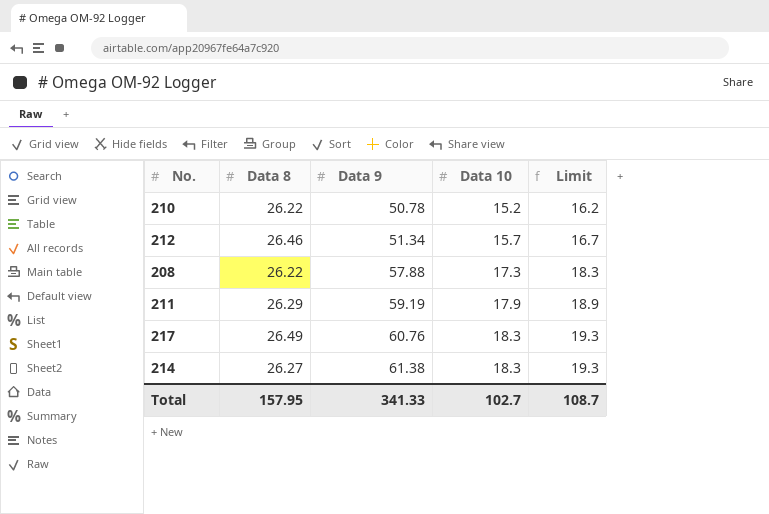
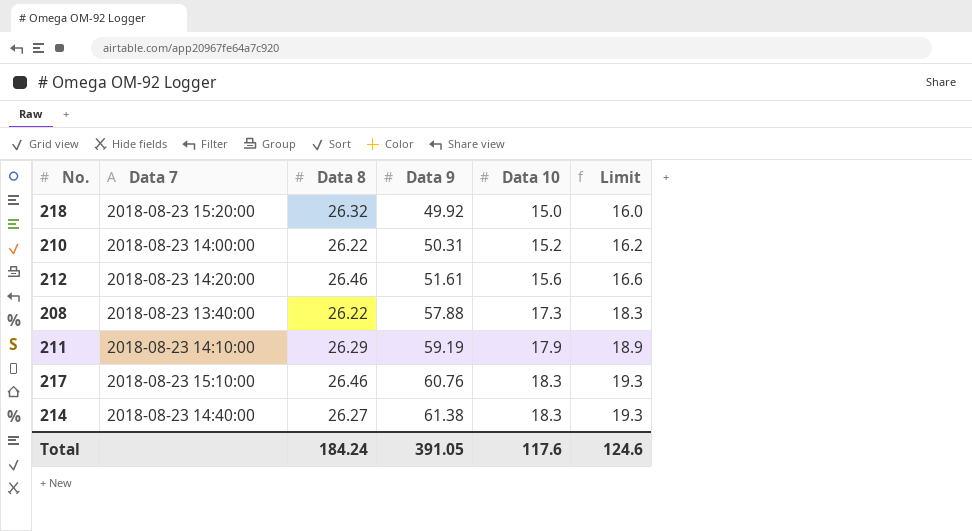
column Data 7 | position: none -> 2
row 218: none -> 2018-08-23 15:20:00 | 26.32 | 49.92 | 15.0 | 16.0
210 | Data 9: 50.78 -> 50.31
212 | Data 9: 51.34 -> 51.61
212 | Data 10: 15.7 -> 15.6
212 | Limit: 16.7 -> 16.6
217 | Data 8: 26.49 -> 26.46
Total | Data 8: 157.95 -> 184.24
Total | Data 9: 341.33 -> 391.05
Total | Data 10: 102.7 -> 117.6
Total | Limit: 108.7 -> 124.6

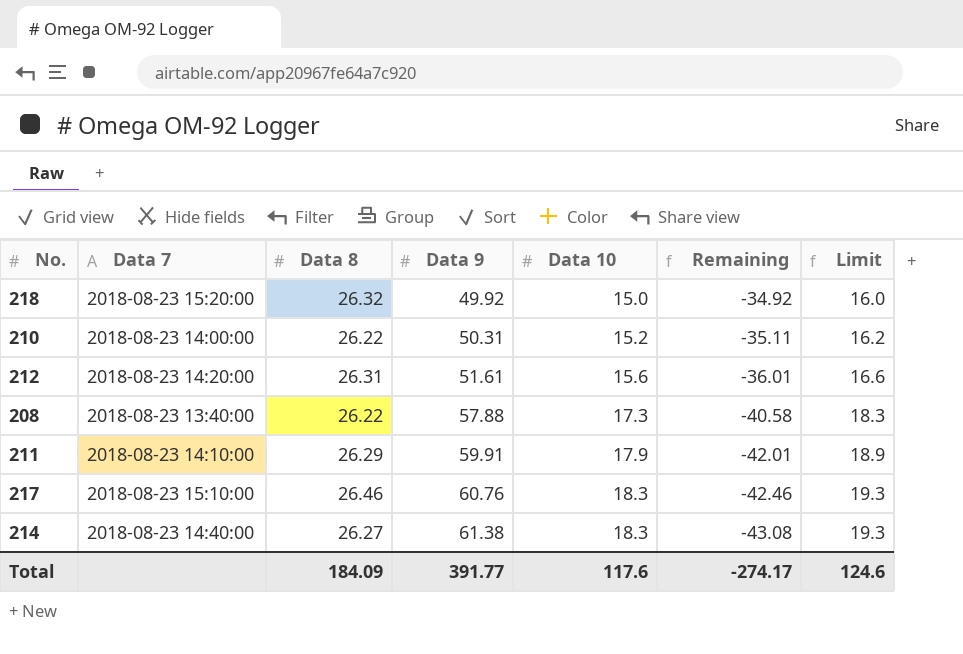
column Remaining | formula: none -> [Data 10] - [Data 9]
212 | Data 8: 26.46 -> 26.31
211 | Data 9: 59.19 -> 59.91
Total | Data 8: 184.24 -> 184.09
Total | Data 9: 391.05 -> 391.77

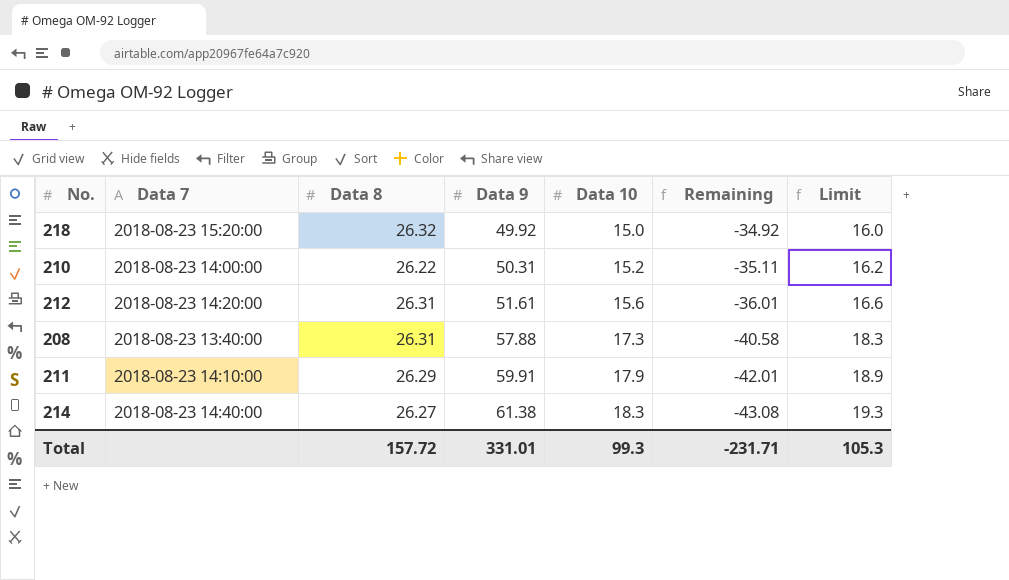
row 217: 2018-08-23 15:10:00 | 26.46 | 60.76 | 18.3 | -42.46 | 19.3 -> none
208 | Data 8: 26.22 -> 26.31
Total | Data 8: 184.09 -> 157.72
Total | Data 9: 391.77 -> 331.01
Total | Data 10: 117.6 -> 99.3
Total | Remaining: -274.17 -> -231.71
Total | Limit: 124.6 -> 105.3

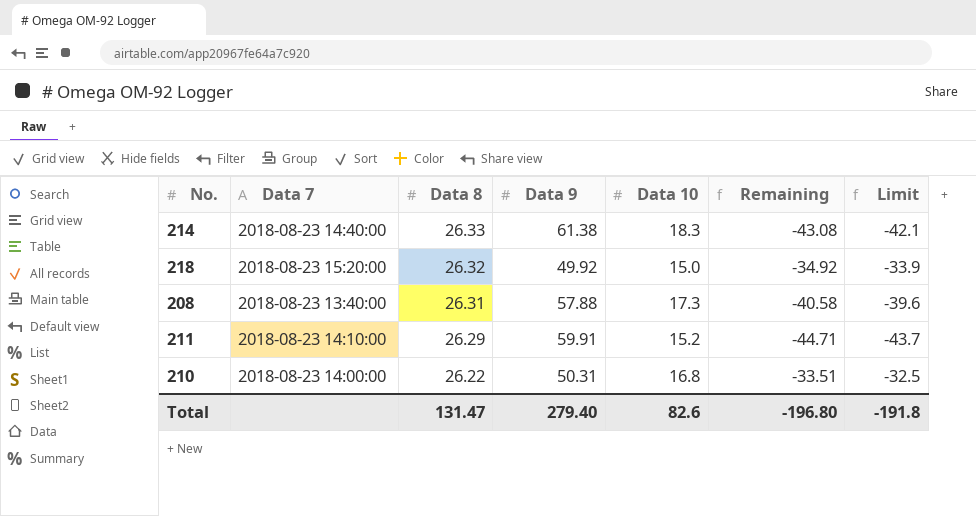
row order: Data 9 ascending -> Data 8 descending
column Limit | formula: [Data 10] + 1 -> [Remaining] + 1
row 212: 2018-08-23 14:20:00 | 26.31 | 51.61 | 15.6 | -36.01 | 16.6 -> none
214 | Data 8: 26.27 -> 26.33
211 | Data 10: 17.9 -> 15.2
211 | Remaining: -42.01 -> -44.71
210 | Data 10: 15.2 -> 16.8
210 | Remaining: -35.11 -> -33.51
Total | Data 8: 157.72 -> 131.47
Total | Data 9: 331.01 -> 279.40
Total | Data 10: 99.3 -> 82.6
Total | Remaining: -231.71 -> -196.80
Total | Limit: 105.3 -> -191.8

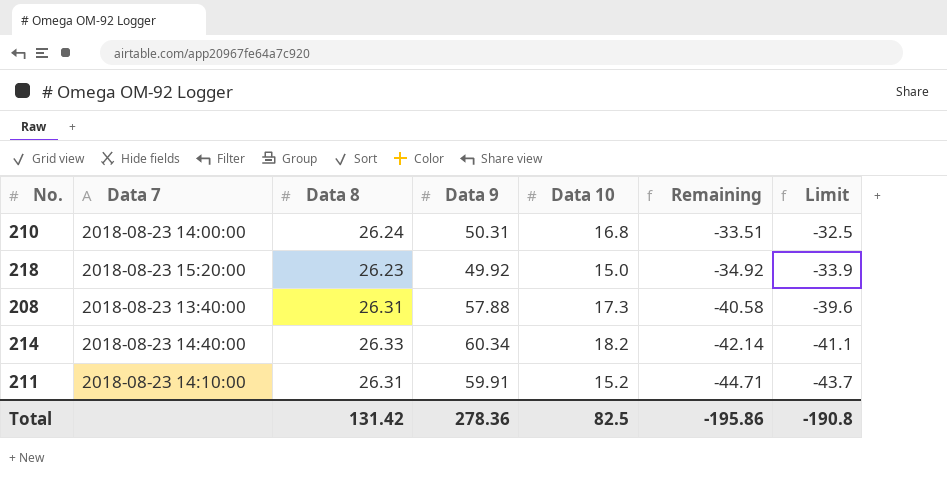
row order: Data 8 descending -> Remaining descending
210 | Data 8: 26.22 -> 26.24
218 | Data 8: 26.32 -> 26.23
214 | Data 9: 61.38 -> 60.34
214 | Data 10: 18.3 -> 18.2
214 | Remaining: -43.08 -> -42.14
214 | Limit: -42.1 -> -41.1
211 | Data 8: 26.29 -> 26.31
Total | Data 8: 131.47 -> 131.42
Total | Data 9: 279.40 -> 278.36
Total | Data 10: 82.6 -> 82.5
Total | Remaining: -196.80 -> -195.86
Total | Limit: -191.8 -> -190.8

